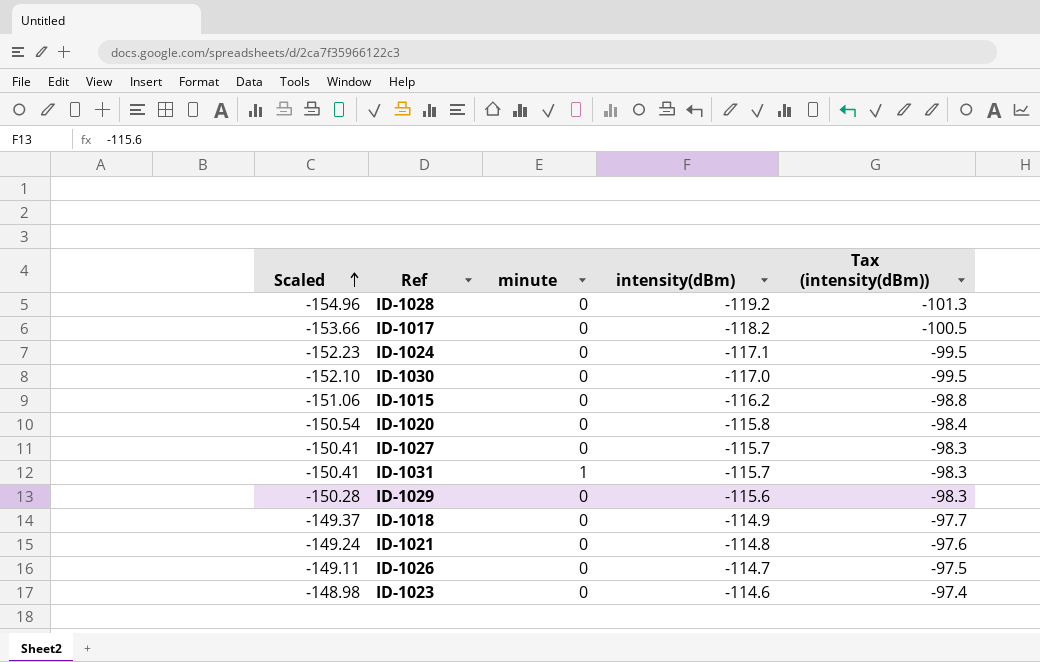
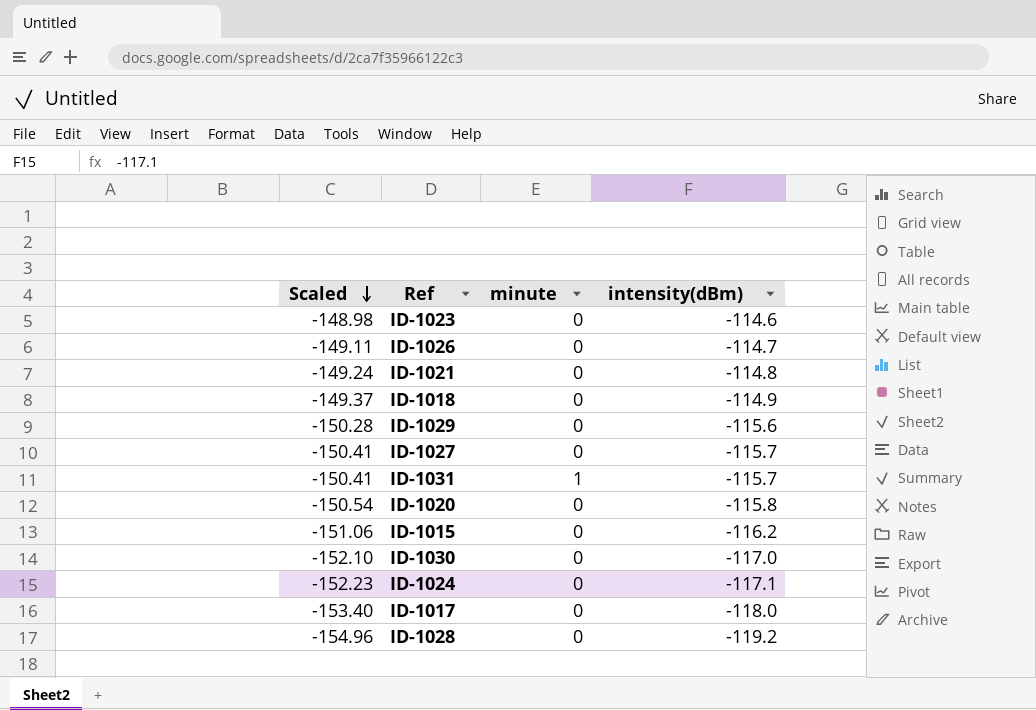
row order: Scaled ascending -> Scaled descending
column Tax (intensity(dBm)) | formula: [intensity(dBm)] * 0.85 -> none
ID-1017 | Scaled: -153.66 -> -153.40
ID-1017 | intensity(dBm): -118.2 -> -118.0

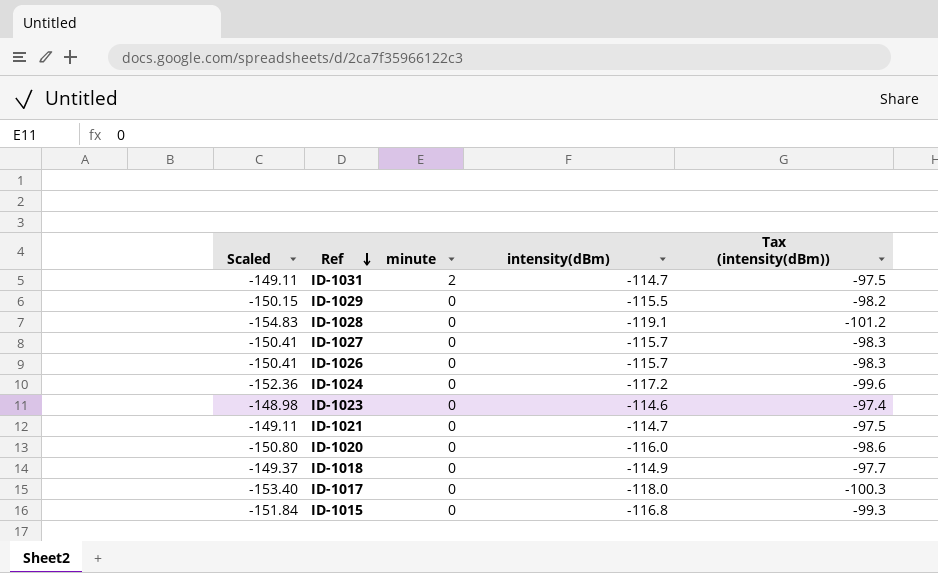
row order: Scaled descending -> Ref descending
column Tax (intensity(dBm)) | formula: none -> [intensity(dBm)] * 0.85
row ID-1030: -152.10 | 0 | -117.0 -> none
ID-1031 | Scaled: -150.41 -> -149.11
ID-1031 | minute: 1 -> 2
ID-1031 | intensity(dBm): -115.7 -> -114.7
ID-1029 | Scaled: -150.28 -> -150.15
ID-1029 | intensity(dBm): -115.6 -> -115.5
ID-1028 | Scaled: -154.96 -> -154.83
ID-1028 | intensity(dBm): -119.2 -> -119.1
ID-1026 | Scaled: -149.11 -> -150.41
ID-1026 | intensity(dBm): -114.7 -> -115.7
ID-1024 | Scaled: -152.23 -> -152.36
ID-1024 | intensity(dBm): -117.1 -> -117.2
ID-1021 | Scaled: -149.24 -> -149.11
ID-1021 | intensity(dBm): -114.8 -> -114.7
ID-1020 | Scaled: -150.54 -> -150.80
ID-1020 | intensity(dBm): -115.8 -> -116.0
ID-1015 | Scaled: -151.06 -> -151.84
ID-1015 | intensity(dBm): -116.2 -> -116.8

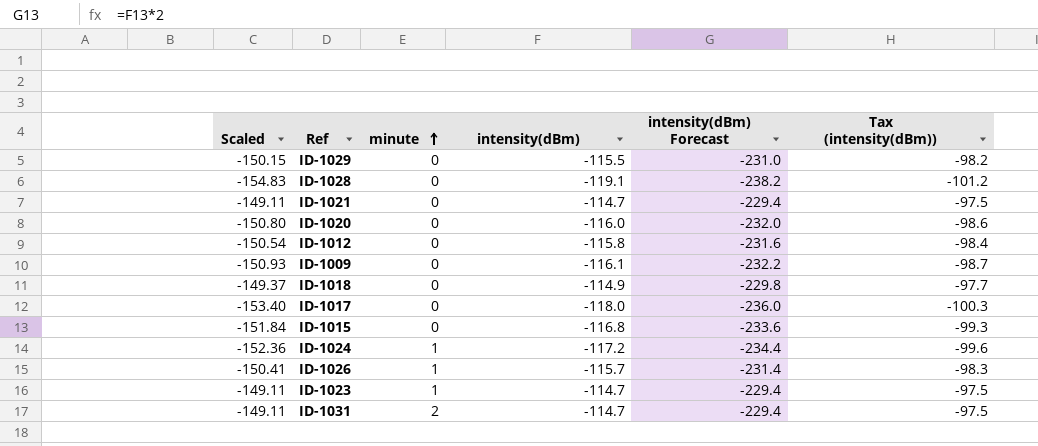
row order: Ref descending -> minute ascending
column intensity(dBm) Forecast | formula: none -> [intensity(dBm)] * 2
row ID-1027: -150.41 | 0 | -115.7 | -98.3 -> none
row ID-1012: none -> -150.54 | 0 | -115.8 | -231.6 | -98.4
row ID-1009: none -> -150.93 | 0 | -116.1 | -232.2 | -98.7
ID-1024 | minute: 0 -> 1
ID-1026 | minute: 0 -> 1
ID-1023 | Scaled: -148.98 -> -149.11
ID-1023 | minute: 0 -> 1
ID-1023 | intensity(dBm): -114.6 -> -114.7
ID-1023 | Tax (intensity(dBm)): -97.4 -> -97.5

